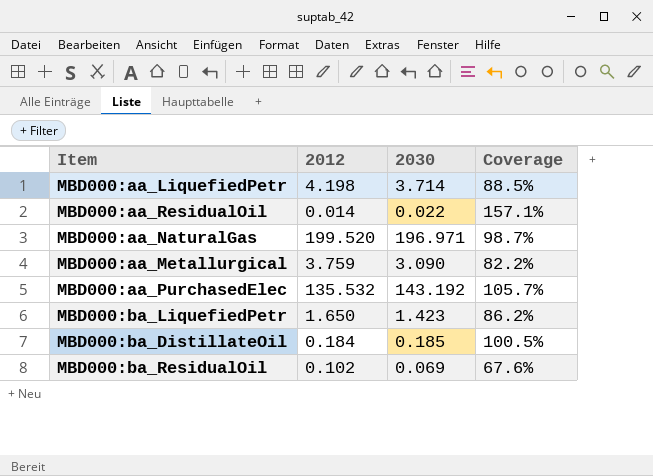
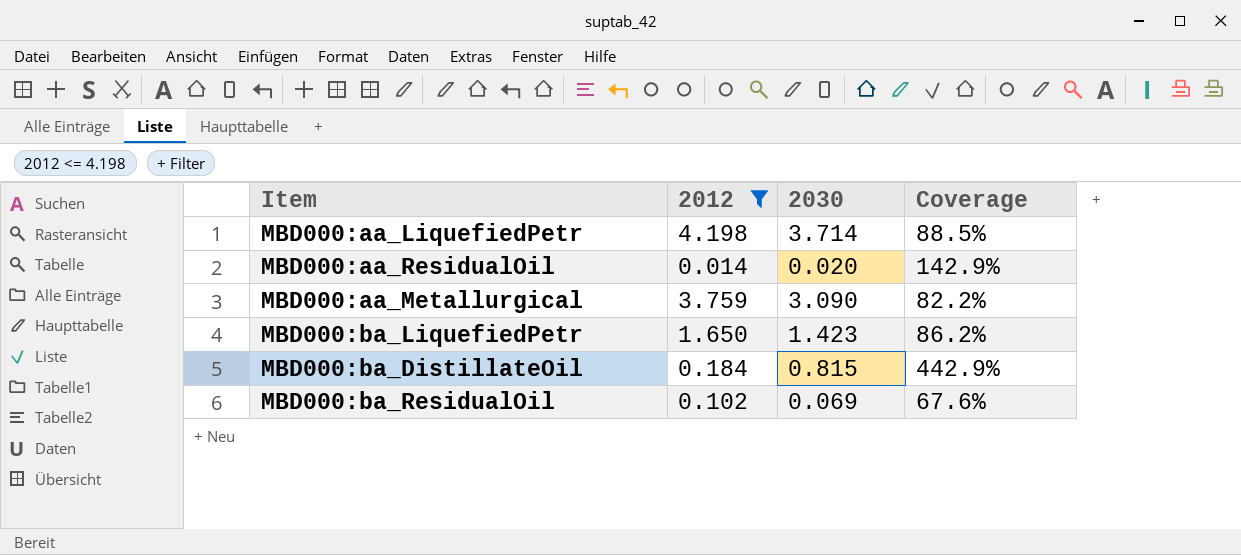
filter: none -> 2012 <= 4.198
MBD000:aa_ResidualOil | 2030: 0.022 -> 0.020
MBD000:aa_ResidualOil | Coverage: 157.1% -> 142.9%
MBD000:ba_DistillateOil | 2030: 0.185 -> 0.815
MBD000:ba_DistillateOil | Coverage: 100.5% -> 442.9%

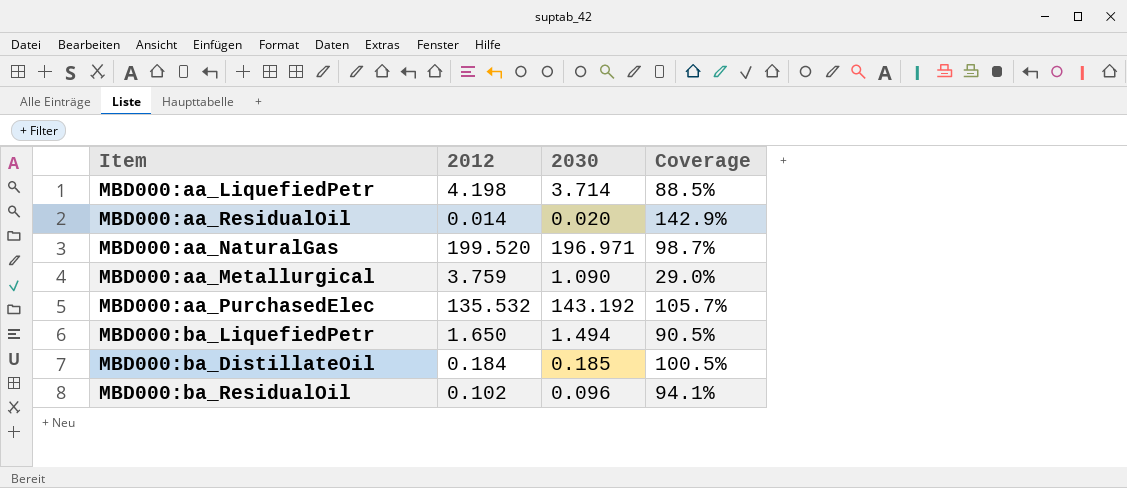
filter: 2012 <= 4.198 -> none
MBD000:aa_Metallurgical | 2030: 3.090 -> 1.090
MBD000:aa_Metallurgical | Coverage: 82.2% -> 29.0%
MBD000:ba_LiquefiedPetr | 2030: 1.423 -> 1.494
MBD000:ba_LiquefiedPetr | Coverage: 86.2% -> 90.5%
MBD000:ba_DistillateOil | 2030: 0.815 -> 0.185
MBD000:ba_DistillateOil | Coverage: 442.9% -> 100.5%
MBD000:ba_ResidualOil | 2030: 0.069 -> 0.096
MBD000:ba_ResidualOil | Coverage: 67.6% -> 94.1%

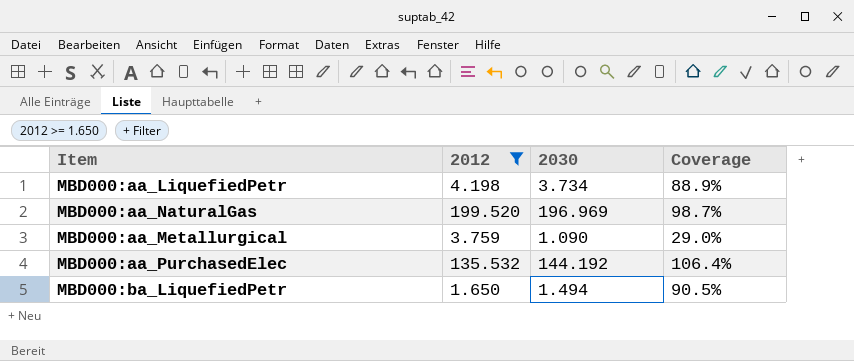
filter: none -> 2012 >= 1.650
MBD000:aa_LiquefiedPetr | 2030: 3.714 -> 3.734
MBD000:aa_LiquefiedPetr | Coverage: 88.5% -> 88.9%
MBD000:aa_NaturalGas | 2030: 196.971 -> 196.969
MBD000:aa_PurchasedElec | 2030: 143.192 -> 144.192
MBD000:aa_PurchasedElec | Coverage: 105.7% -> 106.4%

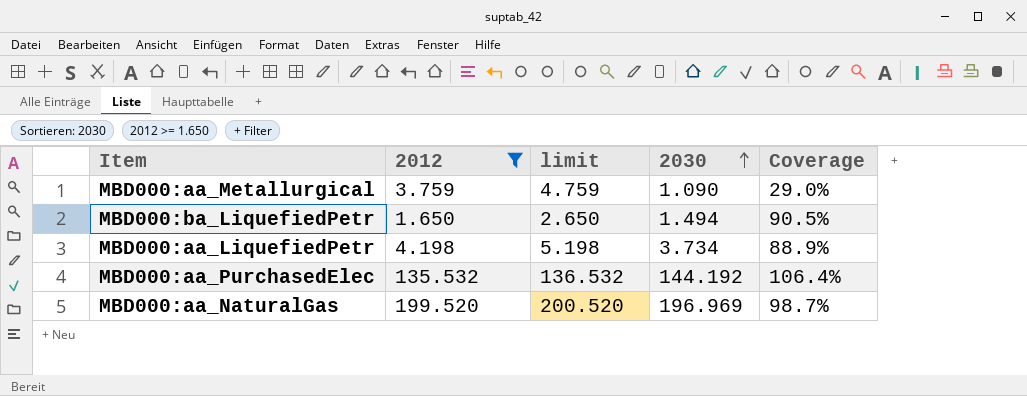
row order: none -> 2030 ascending
column limit | formula: none -> [2012] + 1

